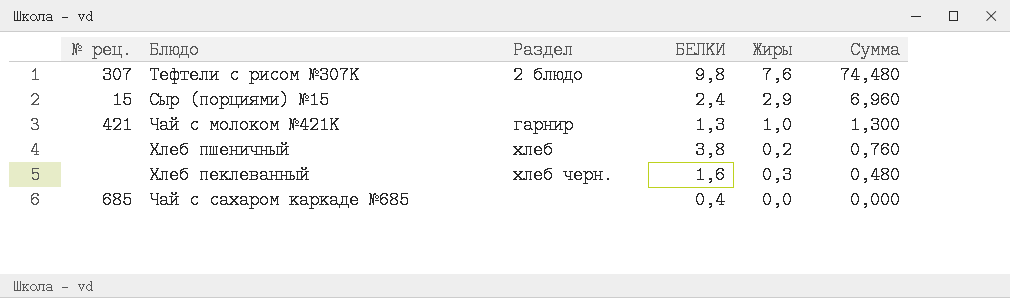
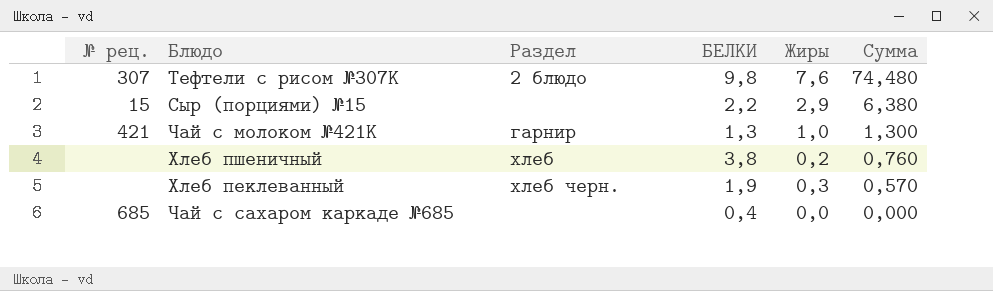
Сыр (порциями) №15 | БЕЛКИ: 2,4 -> 2,2
Сыр (порциями) №15 | Сумма: 6,960 -> 6,380
Хлеб пеклеванный | БЕЛКИ: 1,6 -> 1,9
Хлеб пеклеванный | Сумма: 0,480 -> 0,570

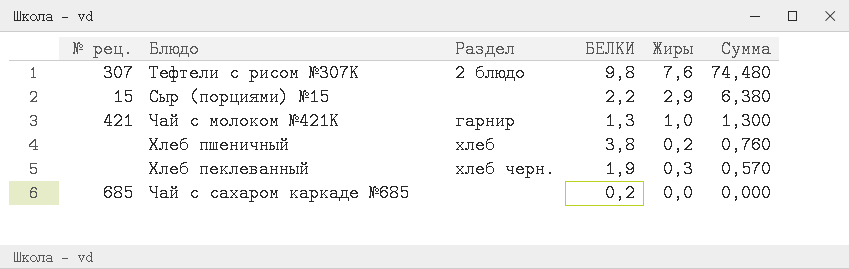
Чай с сахаром каркаде №685 | БЕЛКИ: 0,4 -> 0,2

